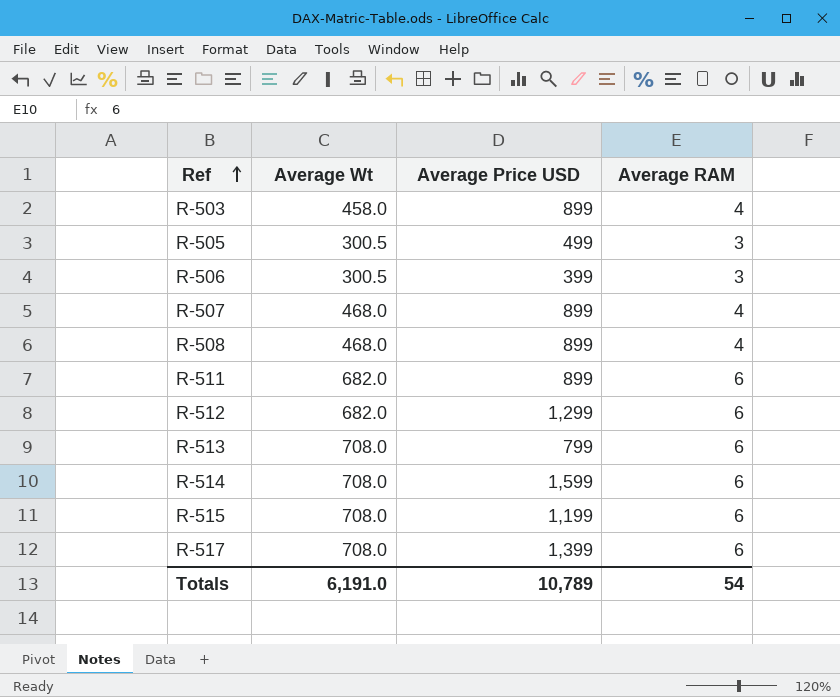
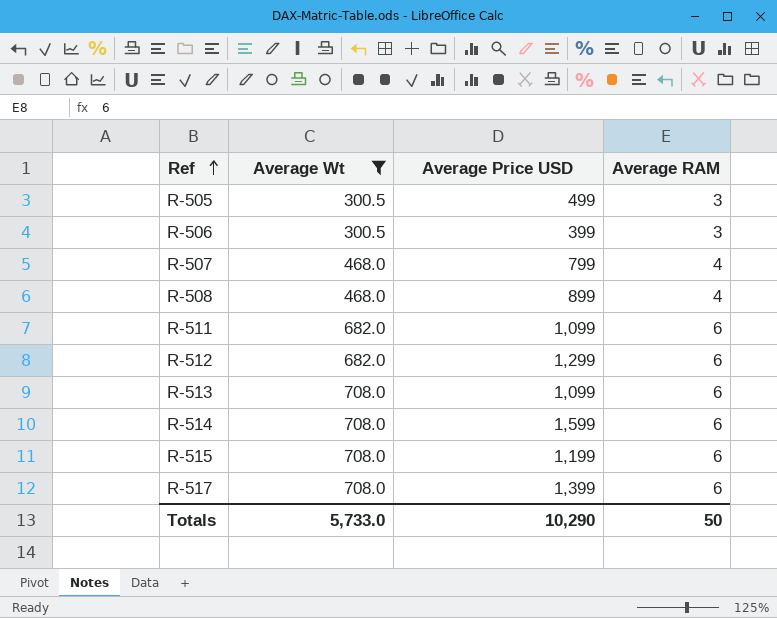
filter: none -> Average Wt != 458.0
R-507 | Average Price USD: 899 -> 799
R-511 | Average Price USD: 899 -> 1,099
R-513 | Average Price USD: 799 -> 1,099
Totals | Average Wt: 6,191.0 -> 5,733.0
Totals | Average Price USD: 10,789 -> 10,290
Totals | Average RAM: 54 -> 50

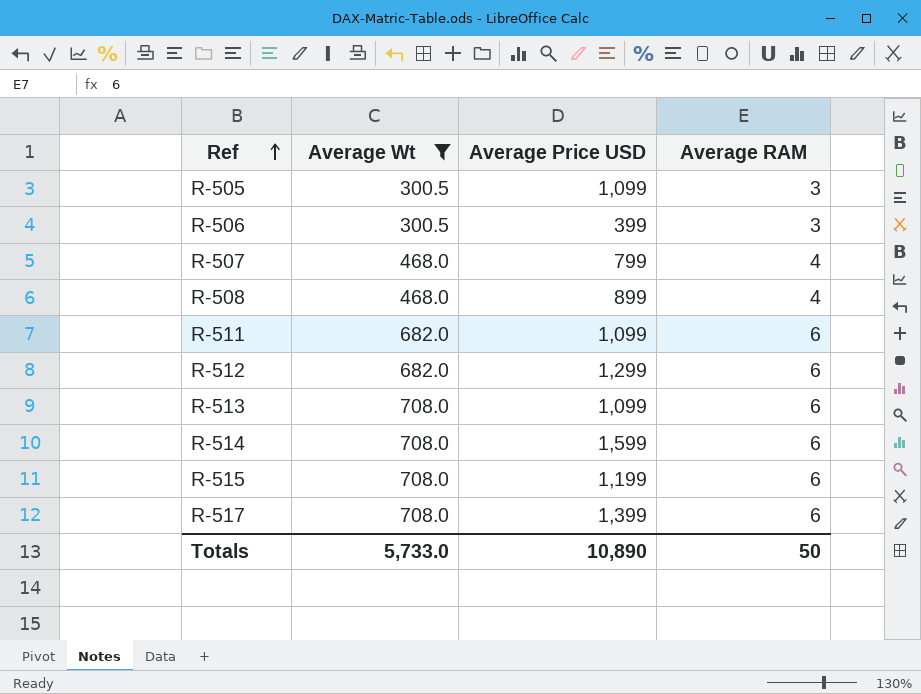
R-505 | Average Price USD: 499 -> 1,099
Totals | Average Price USD: 10,290 -> 10,890

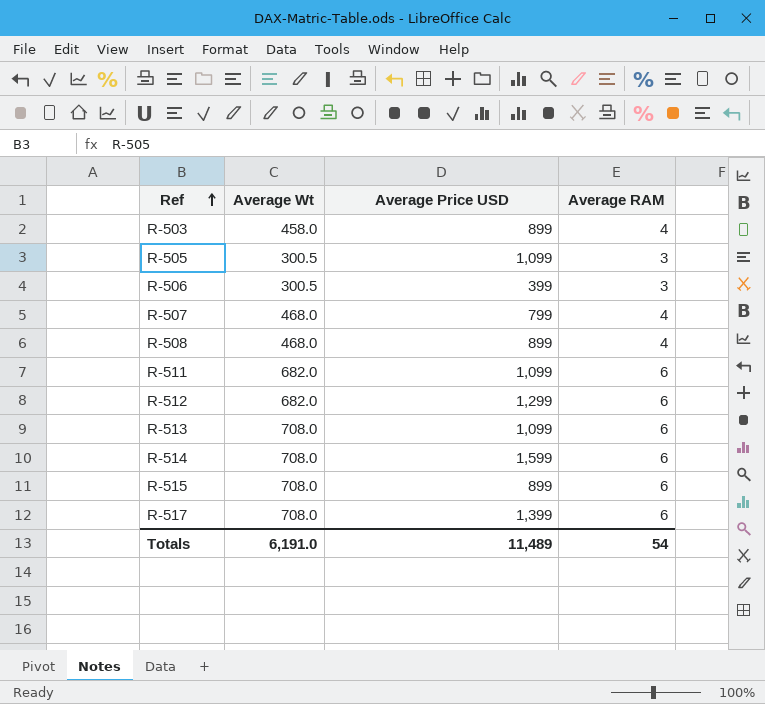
filter: Average Wt != 458.0 -> none
R-515 | Average Price USD: 1,199 -> 899
Totals | Average Wt: 5,733.0 -> 6,191.0
Totals | Average Price USD: 10,890 -> 11,489
Totals | Average RAM: 50 -> 54

